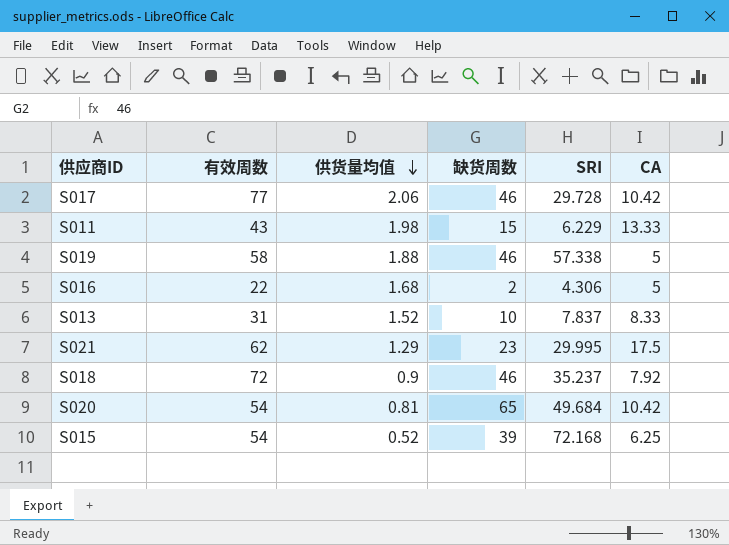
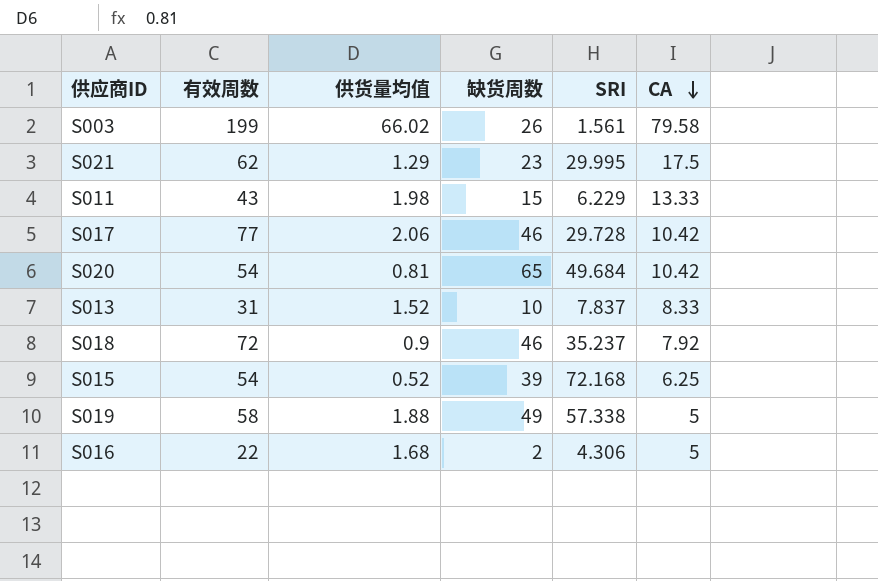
row order: 供货量均值 descending -> CA descending
row S003: none -> 199 | 66.02 | 26 | 1.561 | 79.58
S019 | 缺货周数: 46 -> 49

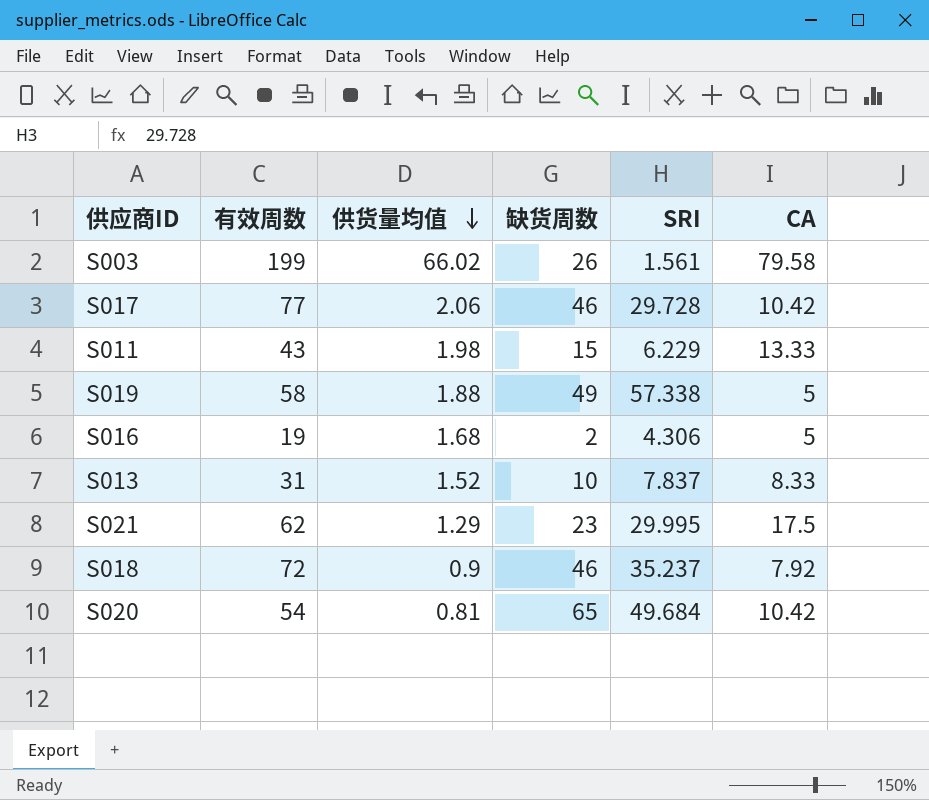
row order: CA descending -> 供货量均值 descending
row S015: 54 | 0.52 | 39 | 72.168 | 6.25 -> none
S016 | 有效周数: 22 -> 19

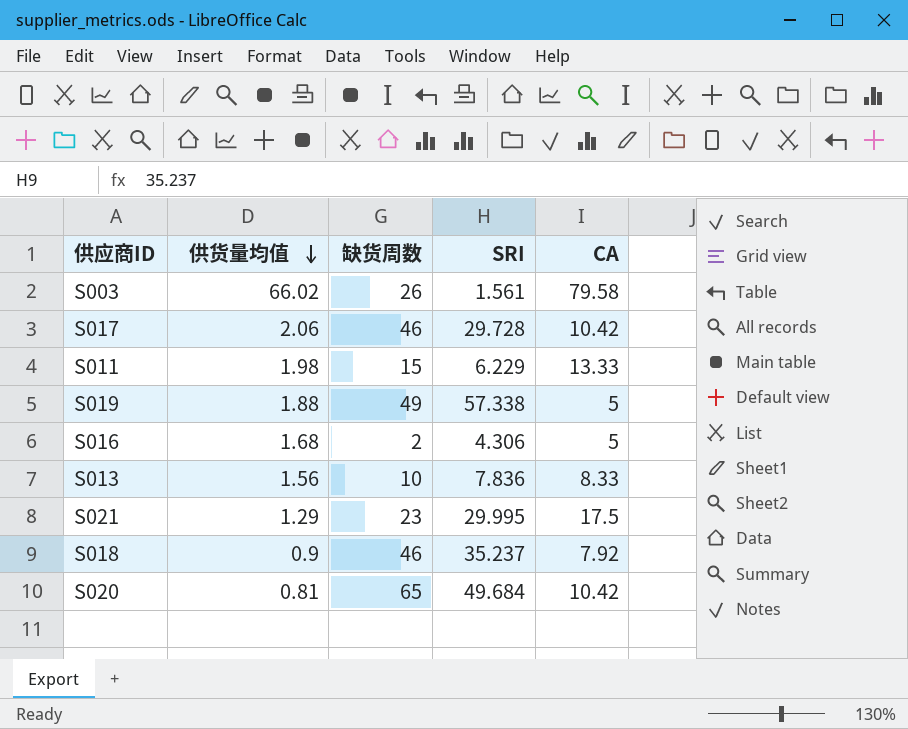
column 有效周数 | position: 2 -> none
S013 | 供货量均值: 1.52 -> 1.56
S013 | SRI: 7.837 -> 7.836

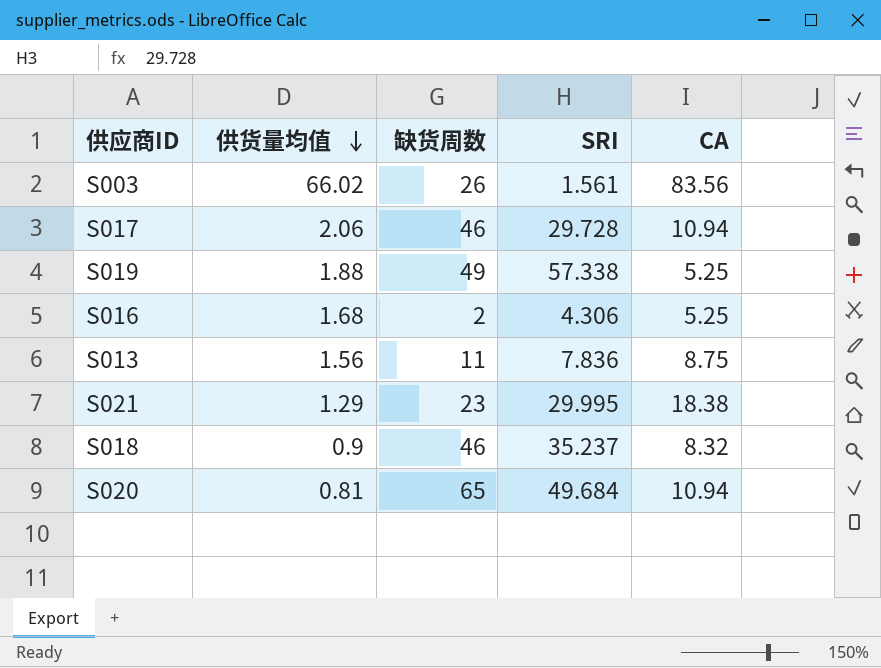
row S011: 1.98 | 15 | 6.229 | 13.33 -> none
S003 | CA: 79.58 -> 83.56
S017 | CA: 10.42 -> 10.94
S019 | CA: 5 -> 5.25
S016 | CA: 5 -> 5.25
S013 | 缺货周数: 10 -> 11
S013 | CA: 8.33 -> 8.75
S021 | CA: 17.5 -> 18.38
S018 | CA: 7.92 -> 8.32
S020 | CA: 10.42 -> 10.94

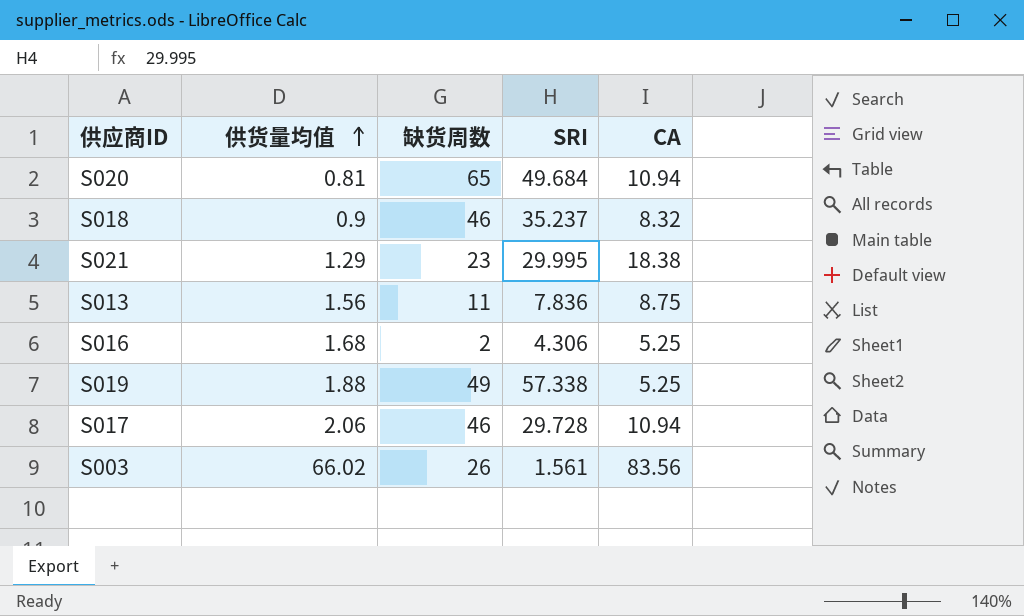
row order: 供货量均值 descending -> 供货量均值 ascending

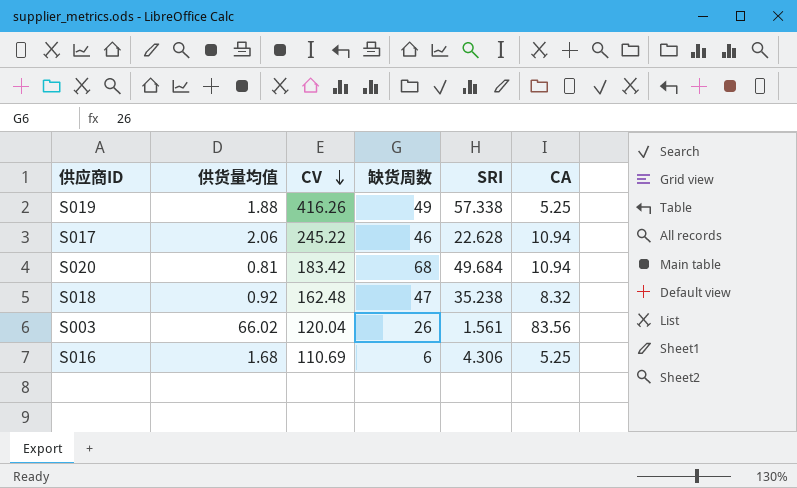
row order: 供货量均值 ascending -> CV descending
column CV | position: none -> 3
row S021: 1.29 | 23 | 29.995 | 18.38 -> none
row S013: 1.56 | 11 | 7.836 | 8.75 -> none
S017 | SRI: 29.728 -> 22.628
S020 | 缺货周数: 65 -> 68
S018 | 供货量均值: 0.9 -> 0.92
S018 | 缺货周数: 46 -> 47
S018 | SRI: 35.237 -> 35.238
S016 | 缺货周数: 2 -> 6

